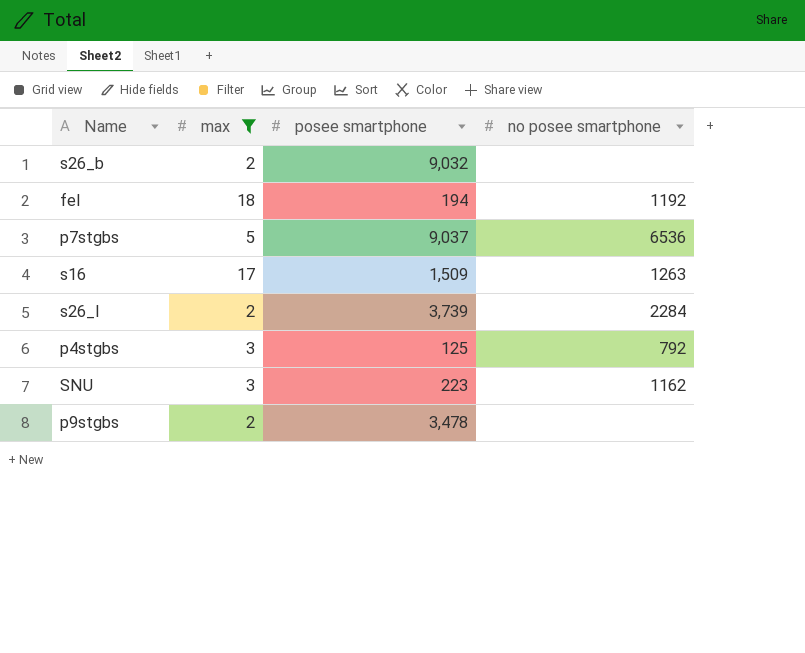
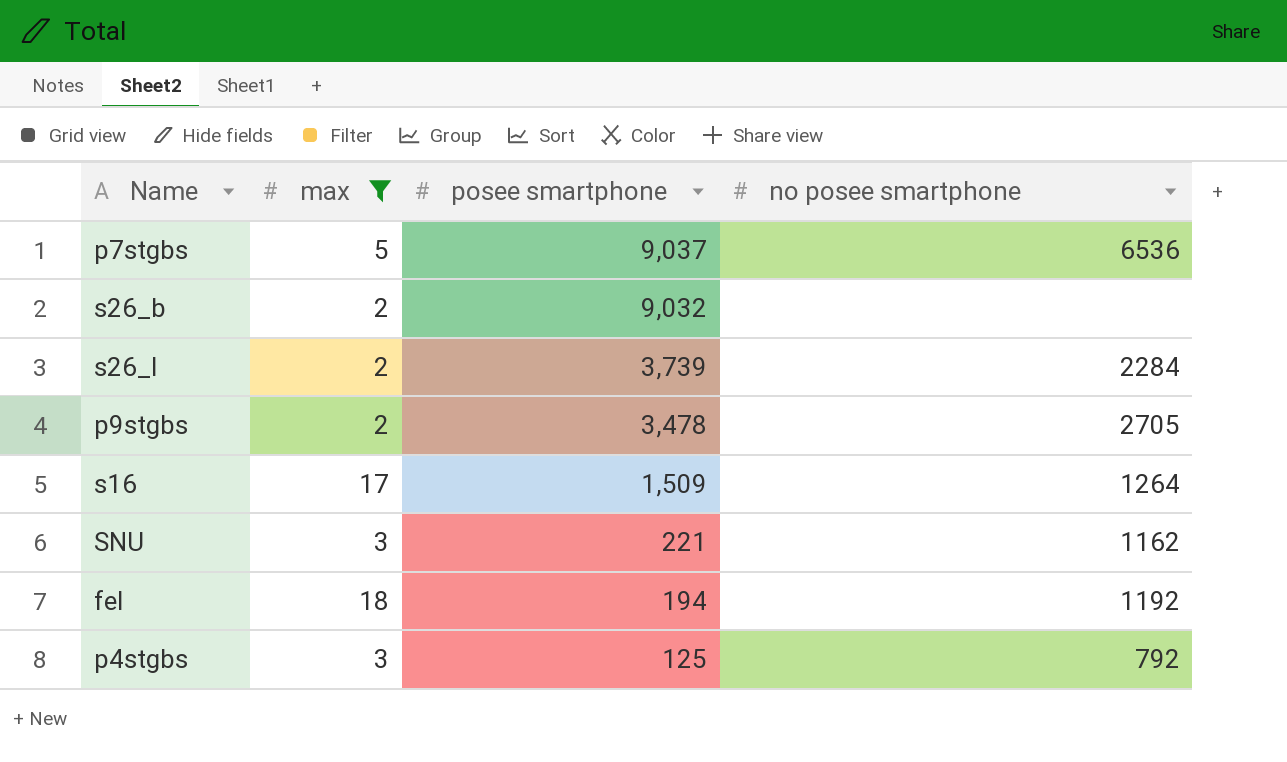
row order: none -> posee smartphone descending
p9stgbs | no posee smartphone: none -> 2705
s16 | no posee smartphone: 1263 -> 1264
SNU | posee smartphone: 223 -> 221

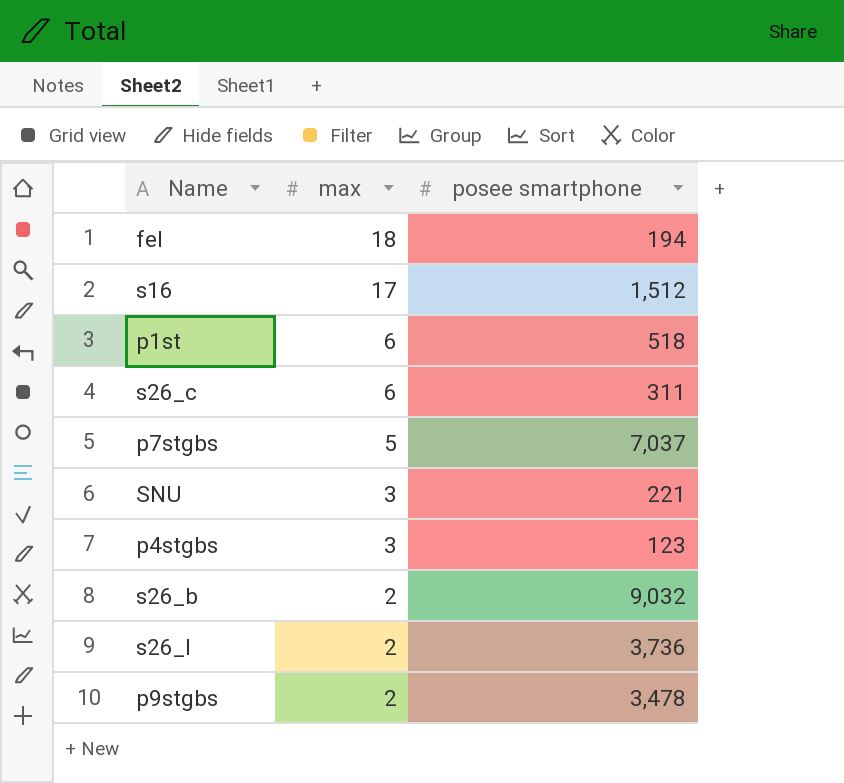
filter: max != 6 -> none
row order: posee smartphone descending -> max descending
column no posee smartphone | position: 4 -> none
s16 | posee smartphone: 1,509 -> 1,512
p7stgbs | posee smartphone: 9,037 -> 7,037
p4stgbs | posee smartphone: 125 -> 123
s26_l | posee smartphone: 3,739 -> 3,736

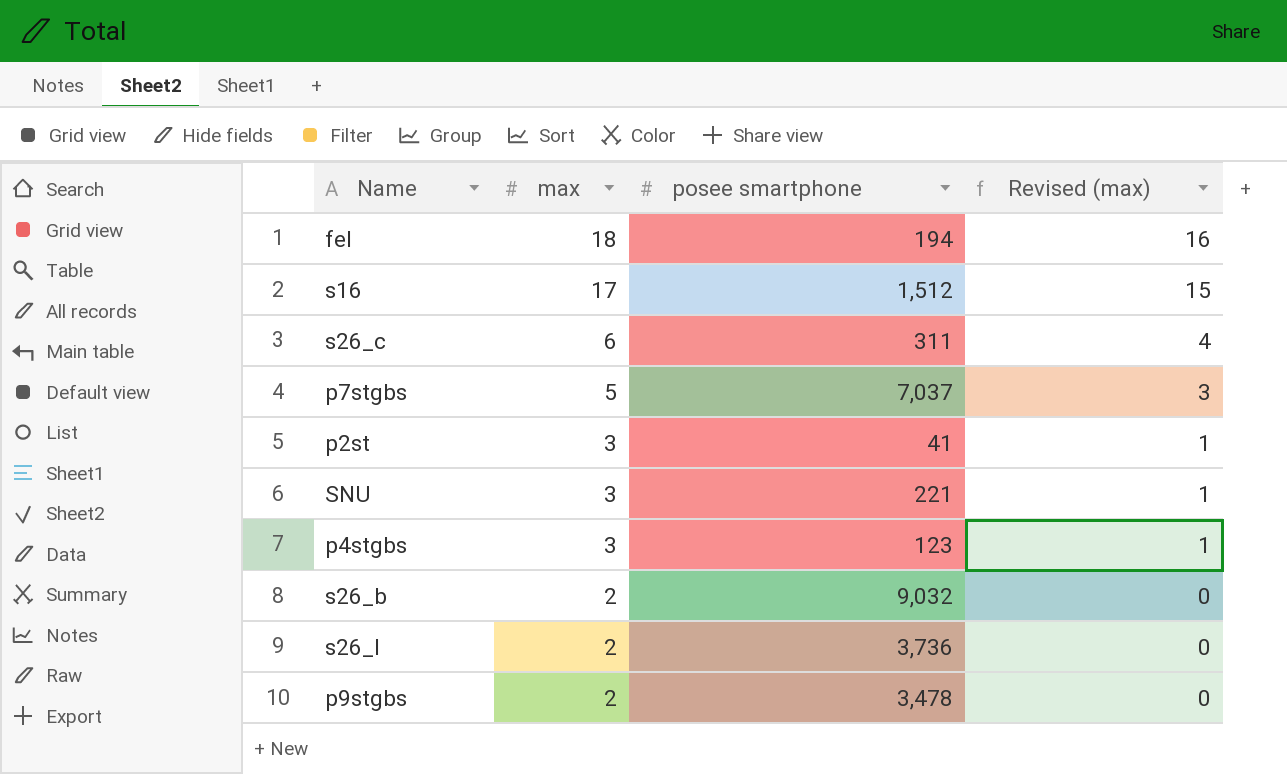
column Revised (max) | formula: none -> [max] - 2
row p1st: 6 | 518 -> none
row p2st: none -> 3 | 41 | 1

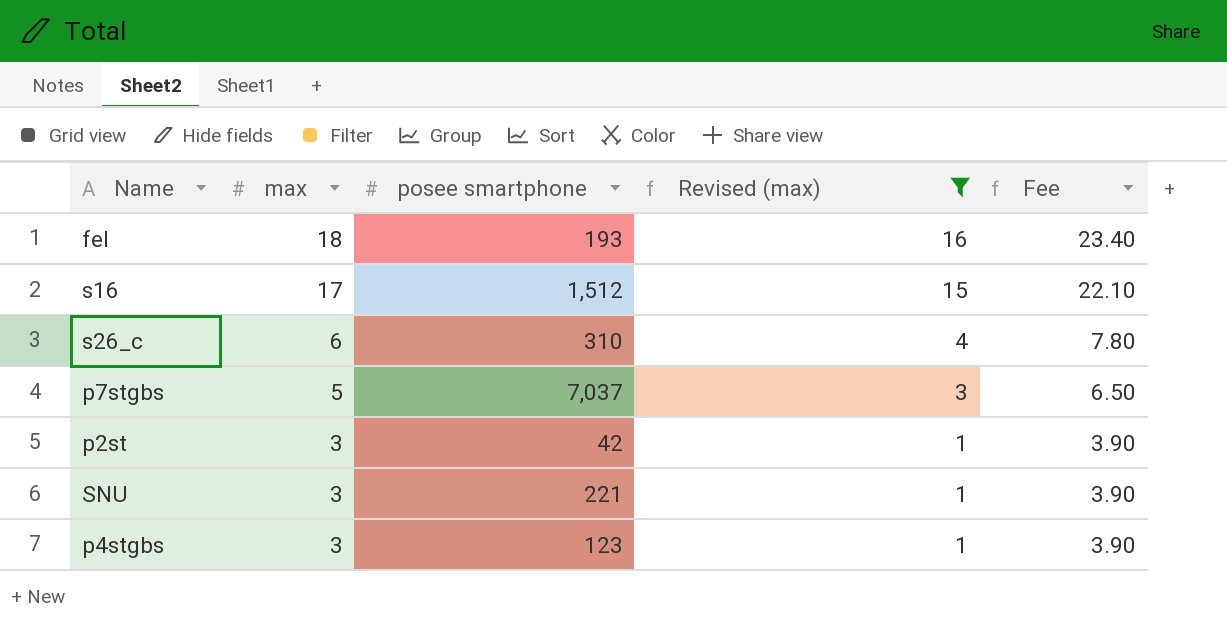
filter: none -> Revised (max) != 0
column Fee | formula: none -> [max] * 1.3
fel | posee smartphone: 194 -> 193
s26_c | posee smartphone: 311 -> 310
p2st | posee smartphone: 41 -> 42

